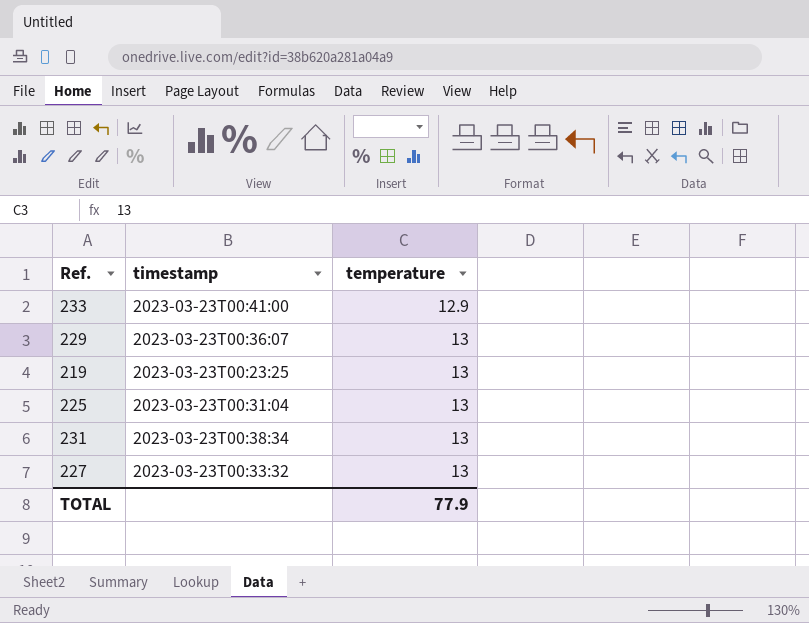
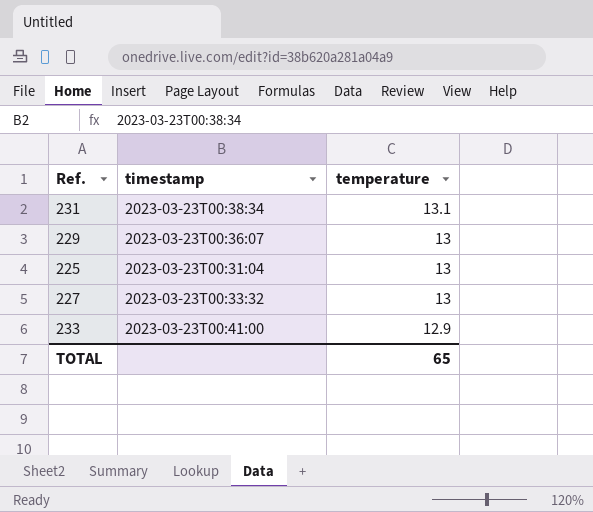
row order: temperature ascending -> temperature descending
row 219: 2023-03-23T00:23:25 | 13 -> none
231 | temperature: 13 -> 13.1
TOTAL | temperature: 77.9 -> 65

